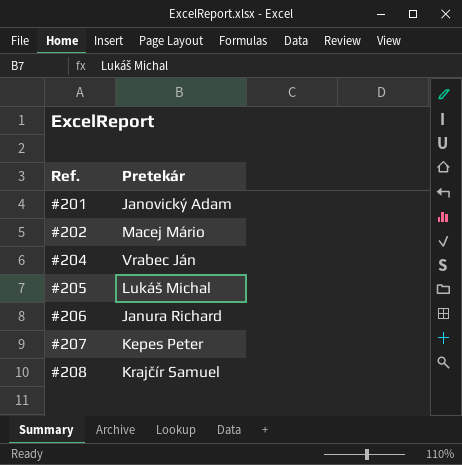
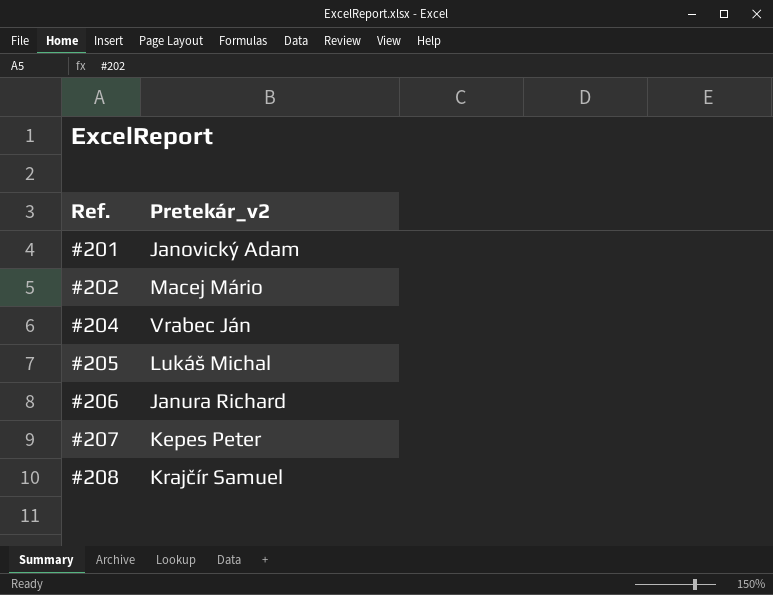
column name: Pretekár -> Pretekár_v2

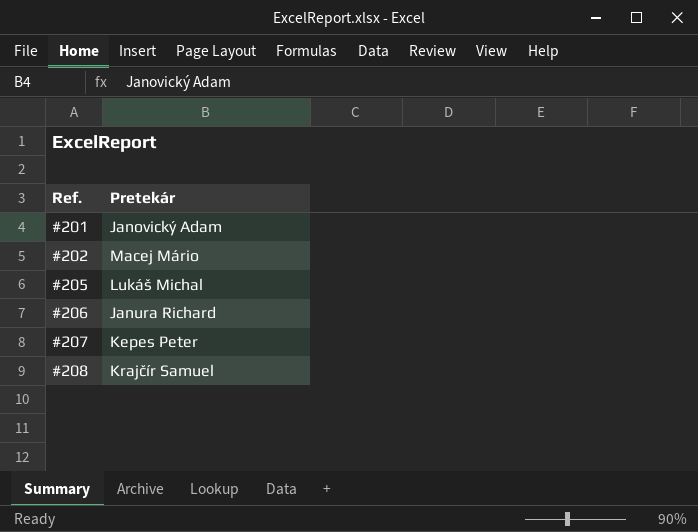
column name: Pretekár_v2 -> Pretekár
row #204: Vrabec Ján -> none

